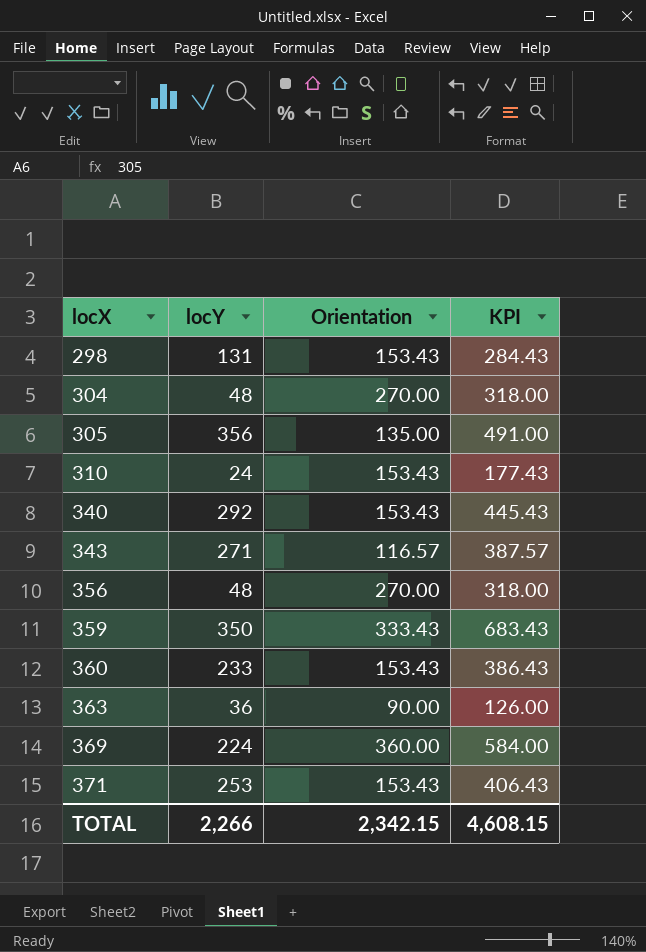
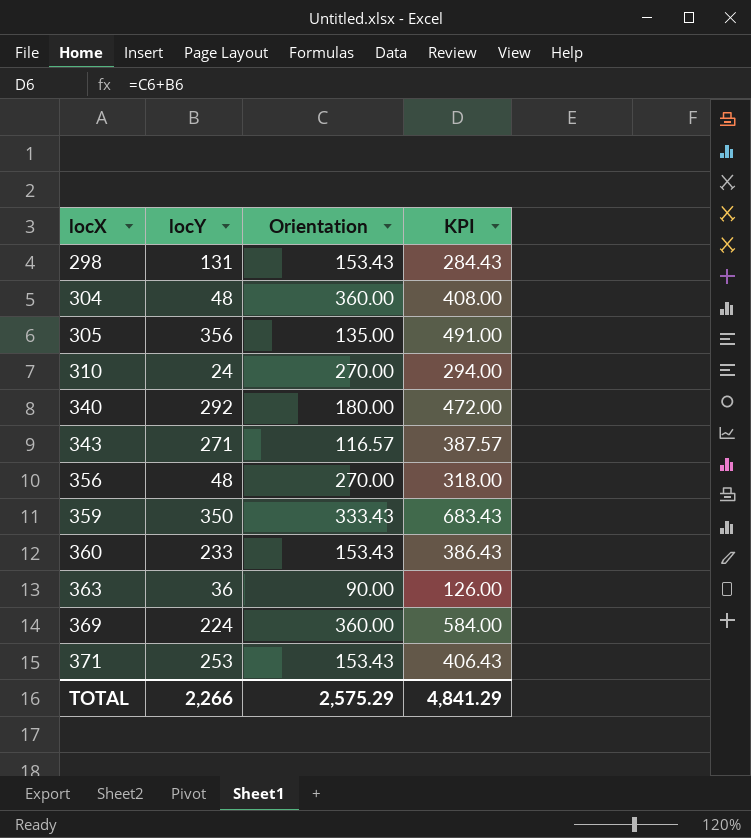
304 | Orientation: 270.00 -> 360.00
304 | KPI: 318.00 -> 408.00
310 | Orientation: 153.43 -> 270.00
310 | KPI: 177.43 -> 294.00
340 | Orientation: 153.43 -> 180.00
340 | KPI: 445.43 -> 472.00
TOTAL | Orientation: 2,342.15 -> 2,575.29
TOTAL | KPI: 4,608.15 -> 4,841.29

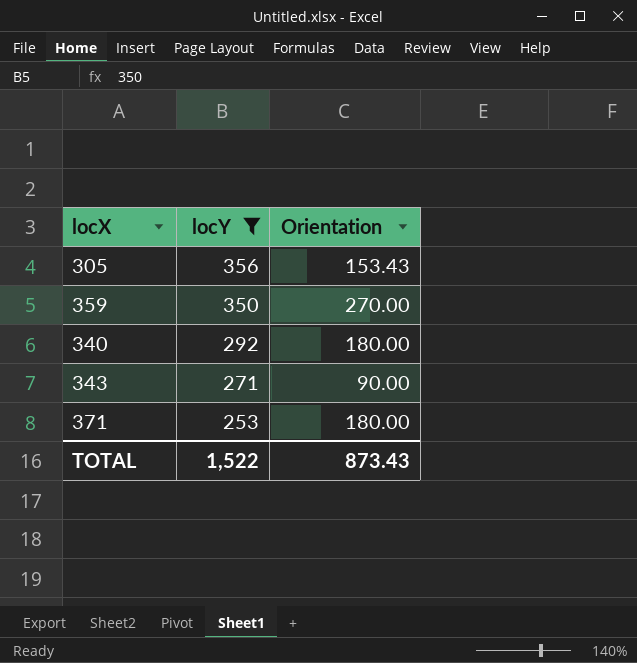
filter: none -> locY >= 253
row order: locX ascending -> locY descending
column KPI | formula: [locY] + [Orientation] -> none
305 | Orientation: 135.00 -> 153.43
359 | Orientation: 333.43 -> 270.00
343 | Orientation: 116.57 -> 90.00
371 | Orientation: 153.43 -> 180.00
TOTAL | locY: 2,266 -> 1,522
TOTAL | Orientation: 2,575.29 -> 873.43

